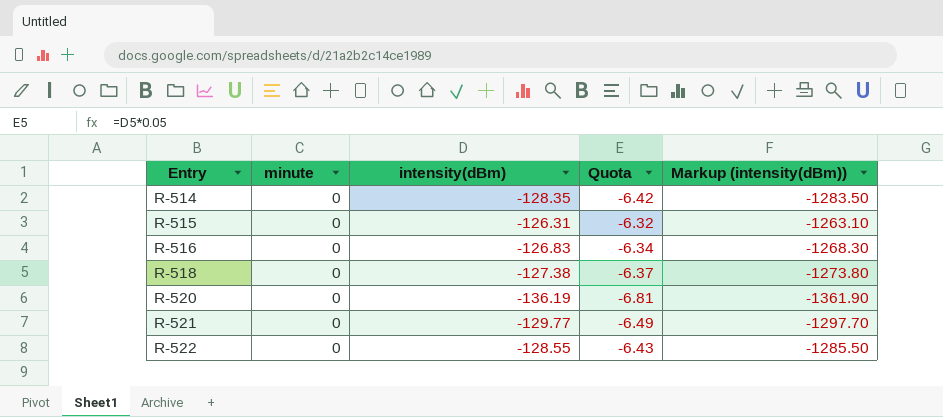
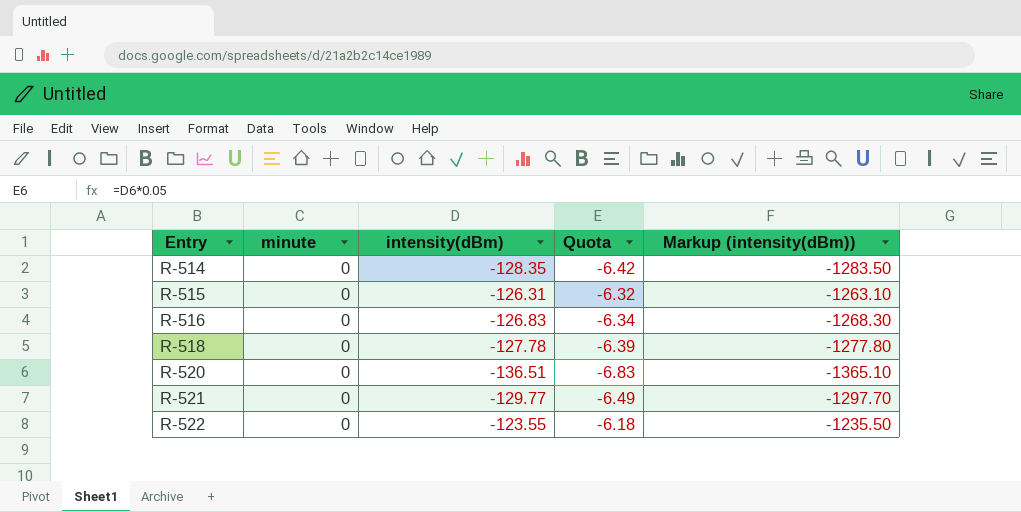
R-518 | intensity(dBm): -127.38 -> -127.78
R-518 | Quota: -6.37 -> -6.39
R-518 | Markup (intensity(dBm)): -1273.80 -> -1277.80
R-520 | intensity(dBm): -136.19 -> -136.51
R-520 | Quota: -6.81 -> -6.83
R-520 | Markup (intensity(dBm)): -1361.90 -> -1365.10
R-522 | intensity(dBm): -128.55 -> -123.55
R-522 | Quota: -6.43 -> -6.18
R-522 | Markup (intensity(dBm)): -1285.50 -> -1235.50

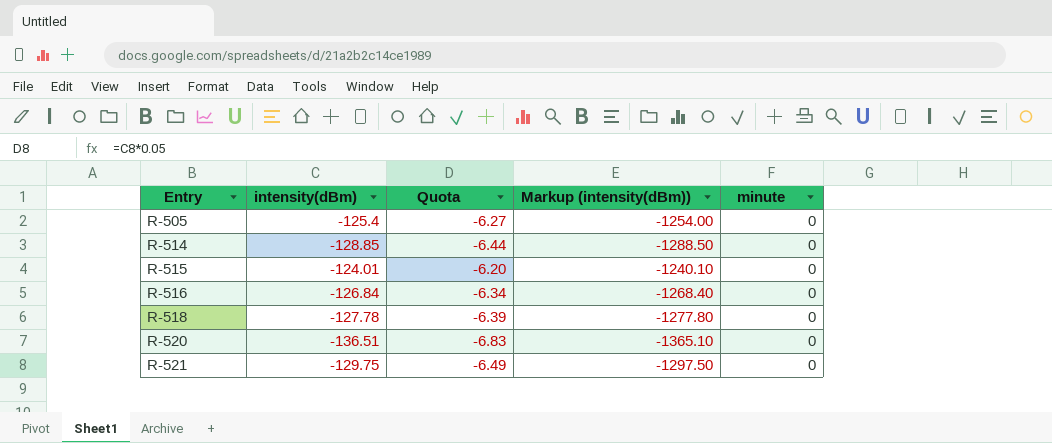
column minute | position: 2 -> 5
row R-522: 0 | -123.55 | -6.18 | -1235.50 -> none
row R-505: none -> -125.4 | -6.27 | -1254.00 | 0
R-514 | intensity(dBm): -128.35 -> -128.85
R-514 | Quota: -6.42 -> -6.44
R-514 | Markup (intensity(dBm)): -1283.50 -> -1288.50
R-515 | intensity(dBm): -126.31 -> -124.01
R-515 | Quota: -6.32 -> -6.20
R-515 | Markup (intensity(dBm)): -1263.10 -> -1240.10
R-516 | intensity(dBm): -126.83 -> -126.84
R-516 | Markup (intensity(dBm)): -1268.30 -> -1268.40
R-521 | intensity(dBm): -129.77 -> -129.75
R-521 | Markup (intensity(dBm)): -1297.70 -> -1297.50

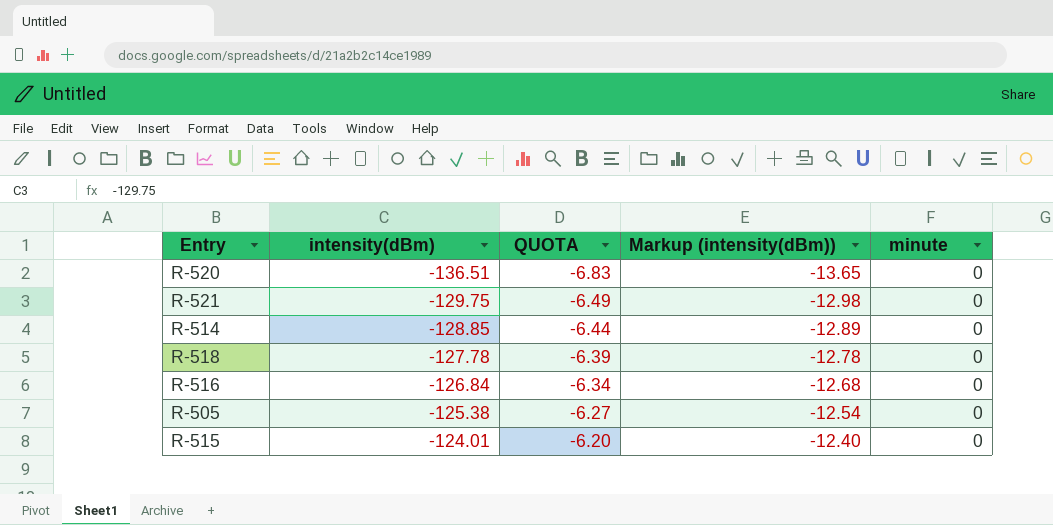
row order: Entry ascending -> intensity(dBm) ascending
column name: Quota -> QUOTA
column Markup (intensity(dBm)) | formula: [intensity(dBm)] * 10 -> [intensity(dBm)] * 0.1
R-505 | intensity(dBm): -125.4 -> -125.38

